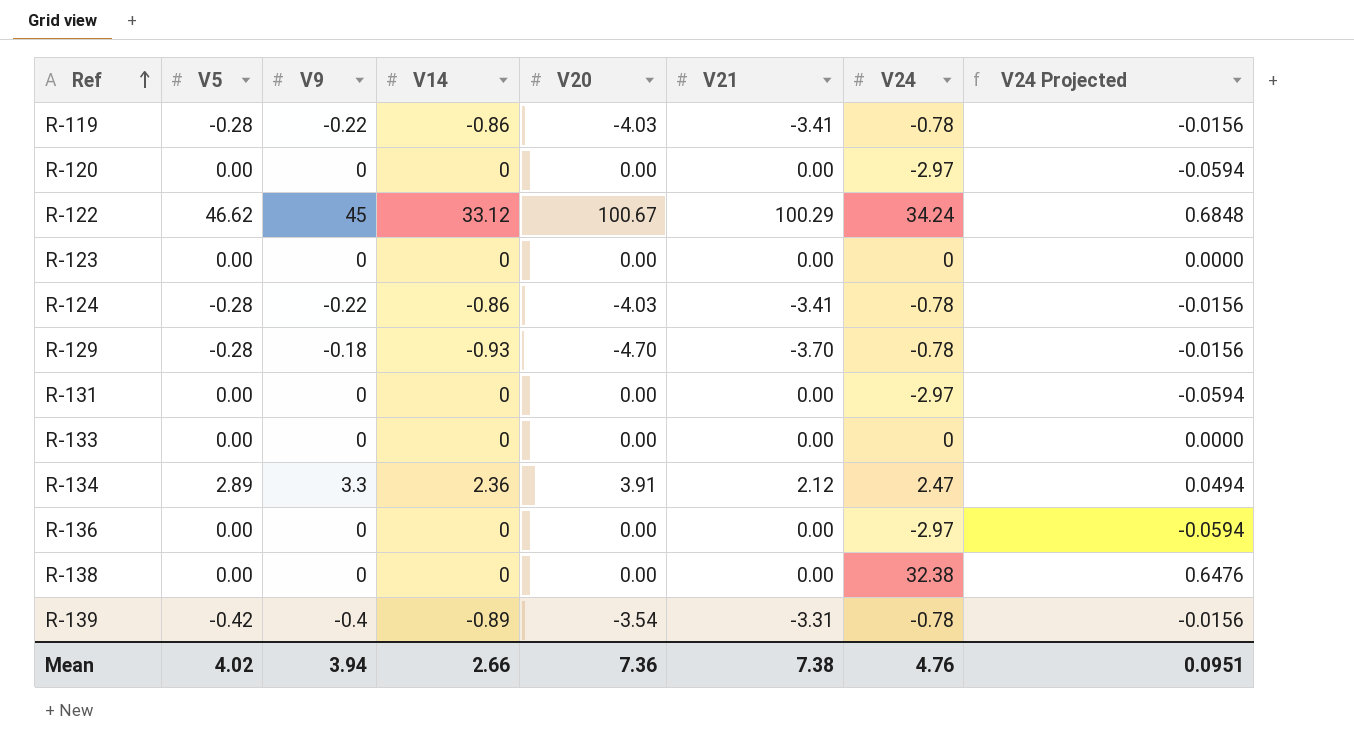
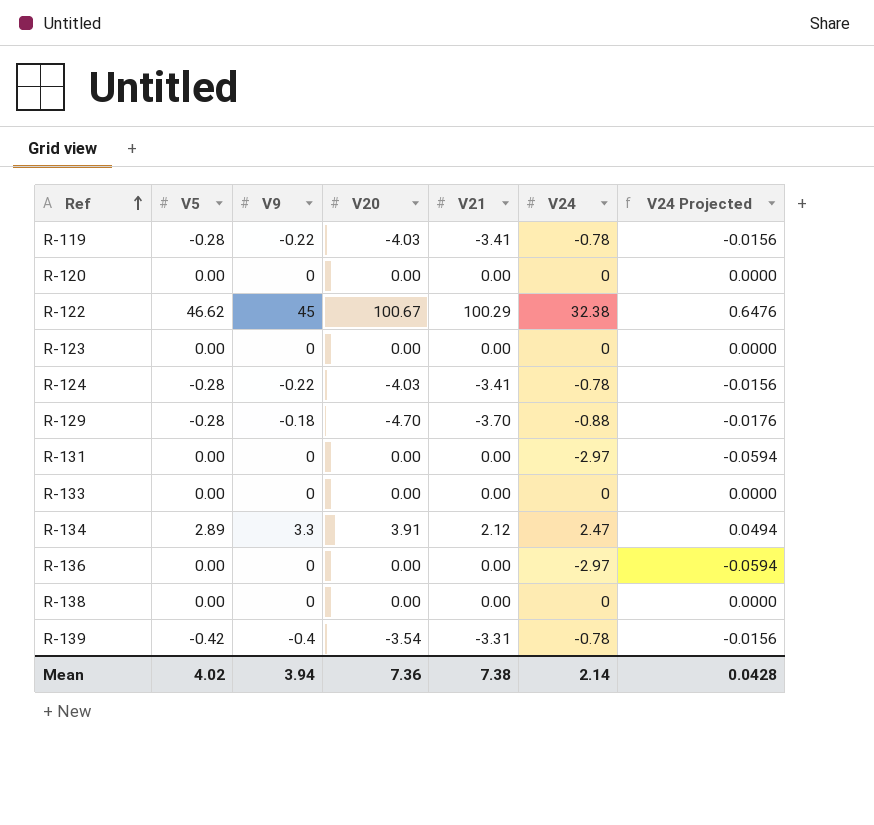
column V14 | position: 4 -> none
R-120 | V24: -2.97 -> 0
R-120 | V24 Projected: -0.0594 -> 0.0000
R-122 | V24: 34.24 -> 32.38
R-122 | V24 Projected: 0.6848 -> 0.6476
R-129 | V24: -0.78 -> -0.88
R-129 | V24 Projected: -0.0156 -> -0.0176
R-138 | V24: 32.38 -> 0
R-138 | V24 Projected: 0.6476 -> 0.0000
Mean | V24: 4.76 -> 2.14
Mean | V24 Projected: 0.0951 -> 0.0428

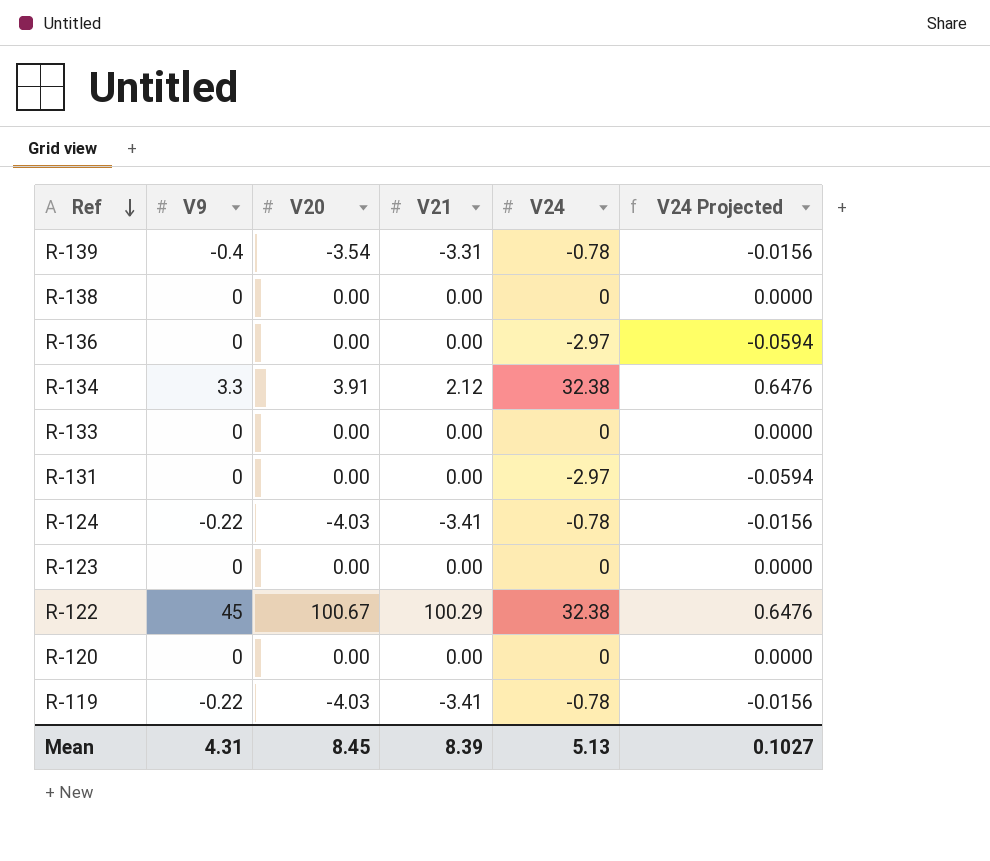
row order: Ref ascending -> Ref descending
column V5 | position: 2 -> none
row R-129: -0.28 | -0.18 | -4.70 | -3.70 | -0.88 | -0.0176 -> none
R-134 | V24: 2.47 -> 32.38
R-134 | V24 Projected: 0.0494 -> 0.6476
Mean | V9: 3.94 -> 4.31
Mean | V20: 7.36 -> 8.45
Mean | V21: 7.38 -> 8.39
Mean | V24: 2.14 -> 5.13
Mean | V24 Projected: 0.0428 -> 0.1027

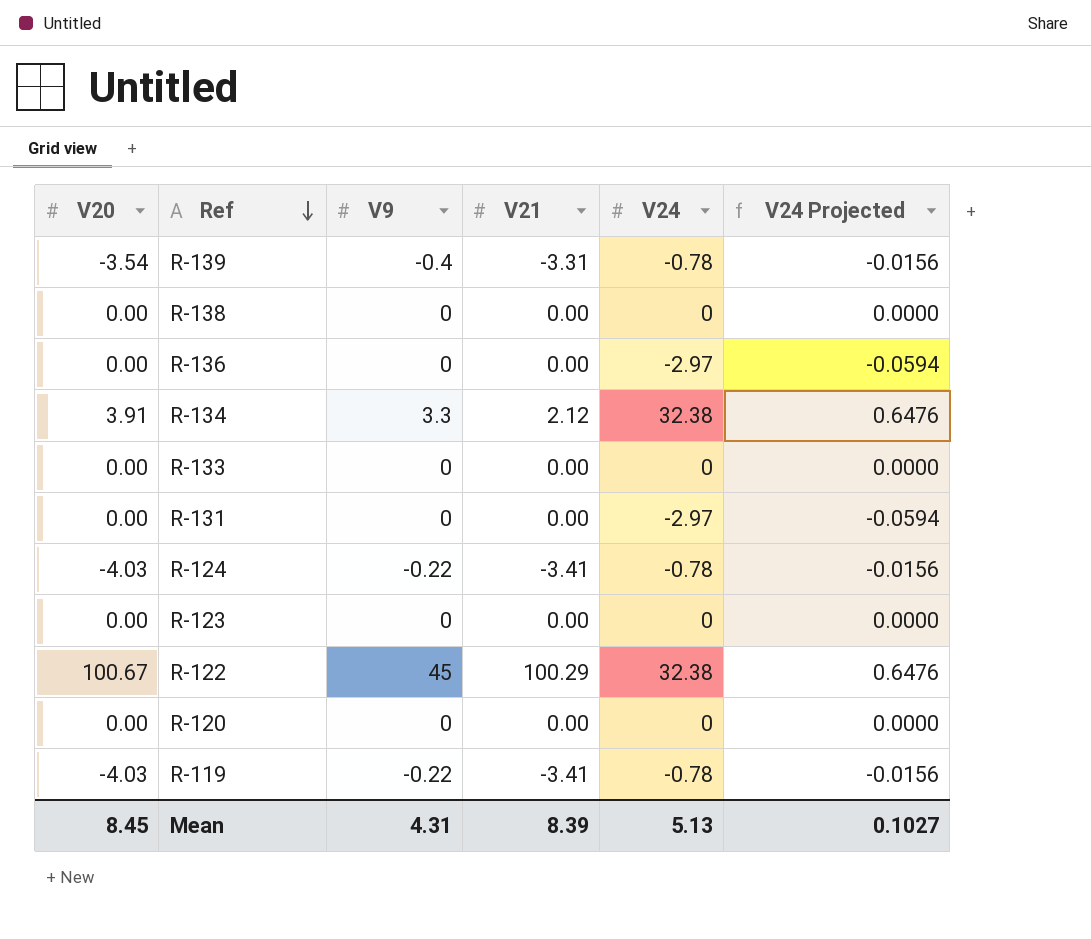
column V20 | position: 3 -> 1

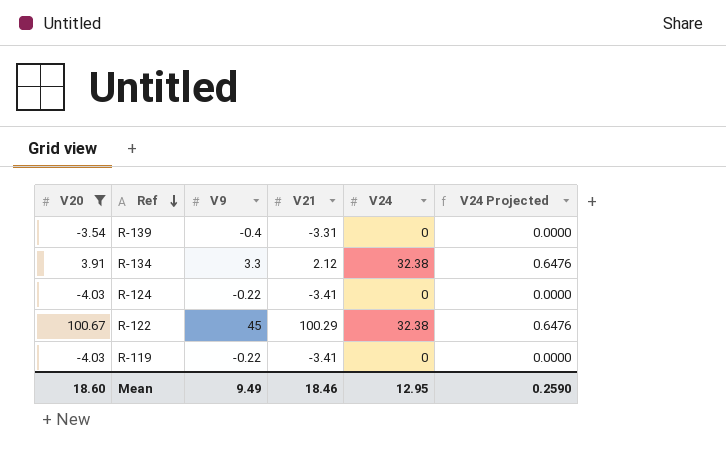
filter: none -> V20 != 0.00
R-139 | V24: -0.78 -> 0
R-139 | V24 Projected: -0.0156 -> 0.0000
R-124 | V24: -0.78 -> 0
R-124 | V24 Projected: -0.0156 -> 0.0000
R-119 | V24: -0.78 -> 0
R-119 | V24 Projected: -0.0156 -> 0.0000
Mean | V20: 8.45 -> 18.60
Mean | V9: 4.31 -> 9.49
Mean | V21: 8.39 -> 18.46
Mean | V24: 5.13 -> 12.95
Mean | V24 Projected: 0.1027 -> 0.2590

